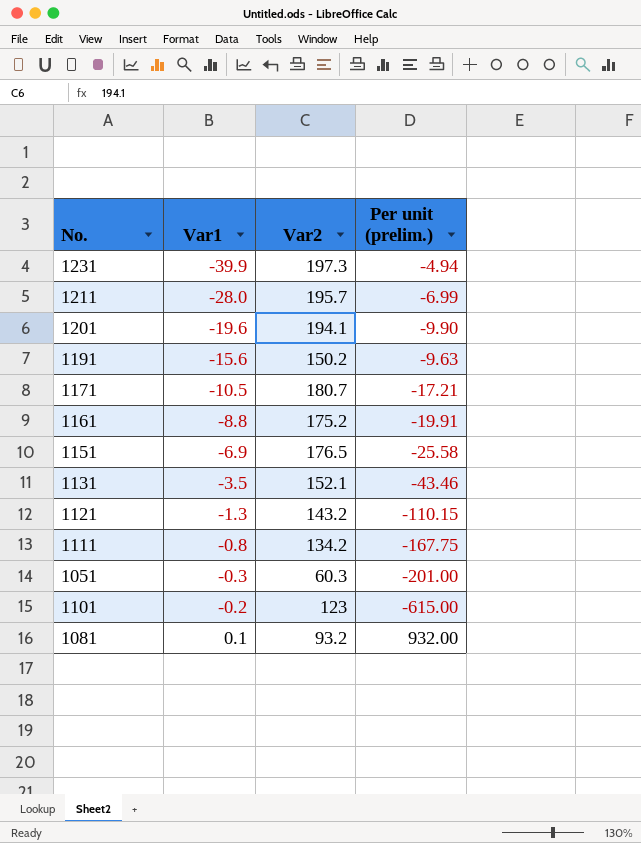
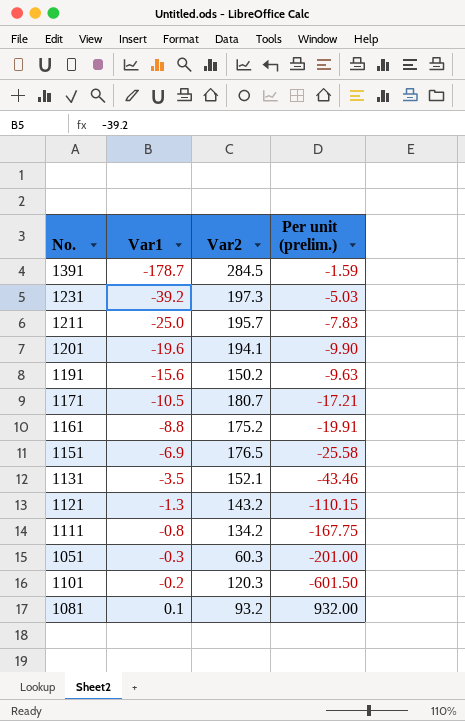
row 1391: none -> -178.7 | 284.5 | -1.59
1231 | Var1: -39.9 -> -39.2
1231 | Per unit (prelim.): -4.94 -> -5.03
1211 | Var1: -28.0 -> -25.0
1211 | Per unit (prelim.): -6.99 -> -7.83
1101 | Var2: 123 -> 120.3
1101 | Per unit (prelim.): -615.00 -> -601.50

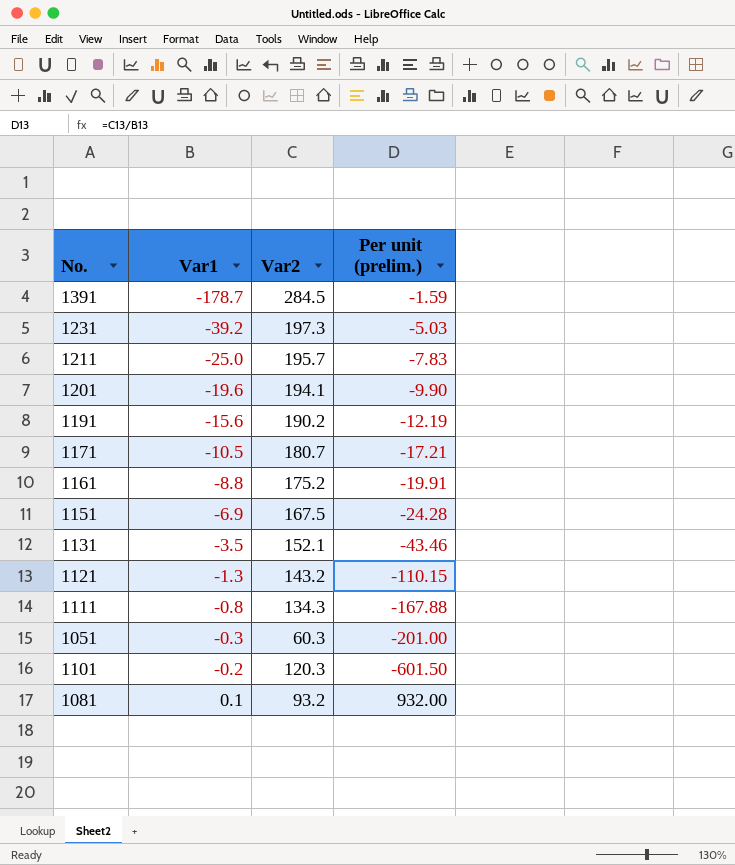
1191 | Var2: 150.2 -> 190.2
1191 | Per unit (prelim.): -9.63 -> -12.19
1151 | Var2: 176.5 -> 167.5
1151 | Per unit (prelim.): -25.58 -> -24.28
1111 | Var2: 134.2 -> 134.3
1111 | Per unit (prelim.): -167.75 -> -167.88

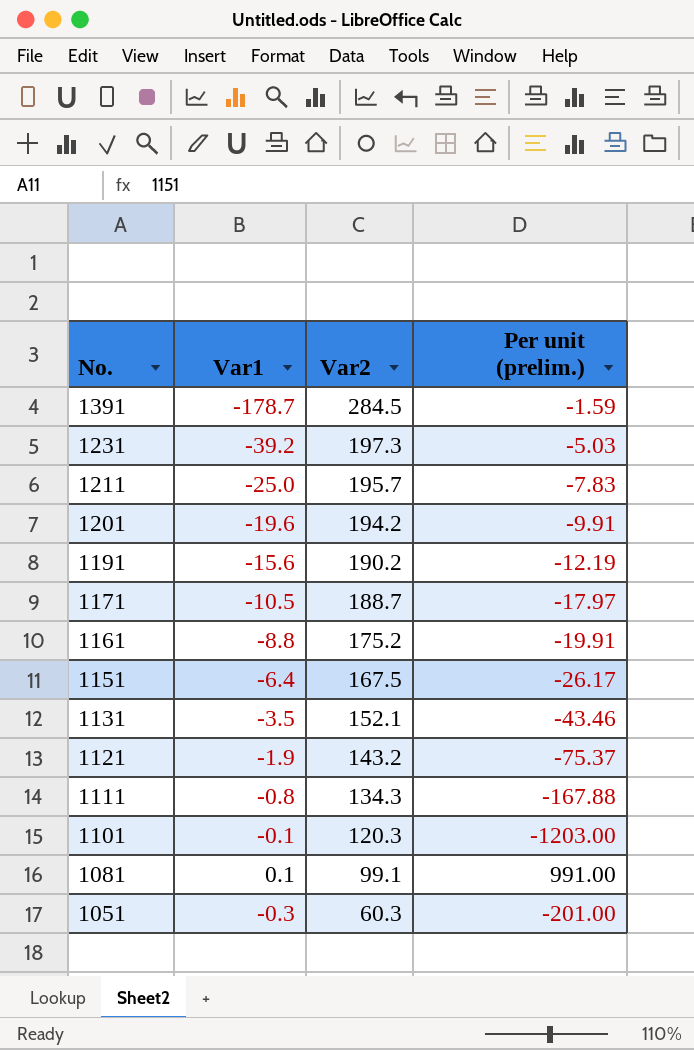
row order: Var1 ascending -> No. descending
1201 | Var2: 194.1 -> 194.2
1201 | Per unit (prelim.): -9.90 -> -9.91
1171 | Var2: 180.7 -> 188.7
1171 | Per unit (prelim.): -17.21 -> -17.97
1151 | Var1: -6.9 -> -6.4
1151 | Per unit (prelim.): -24.28 -> -26.17
1121 | Var1: -1.3 -> -1.9
1121 | Per unit (prelim.): -110.15 -> -75.37
1101 | Var1: -0.2 -> -0.1
1101 | Per unit (prelim.): -601.50 -> -1203.00
1081 | Var2: 93.2 -> 99.1
1081 | Per unit (prelim.): 932.00 -> 991.00

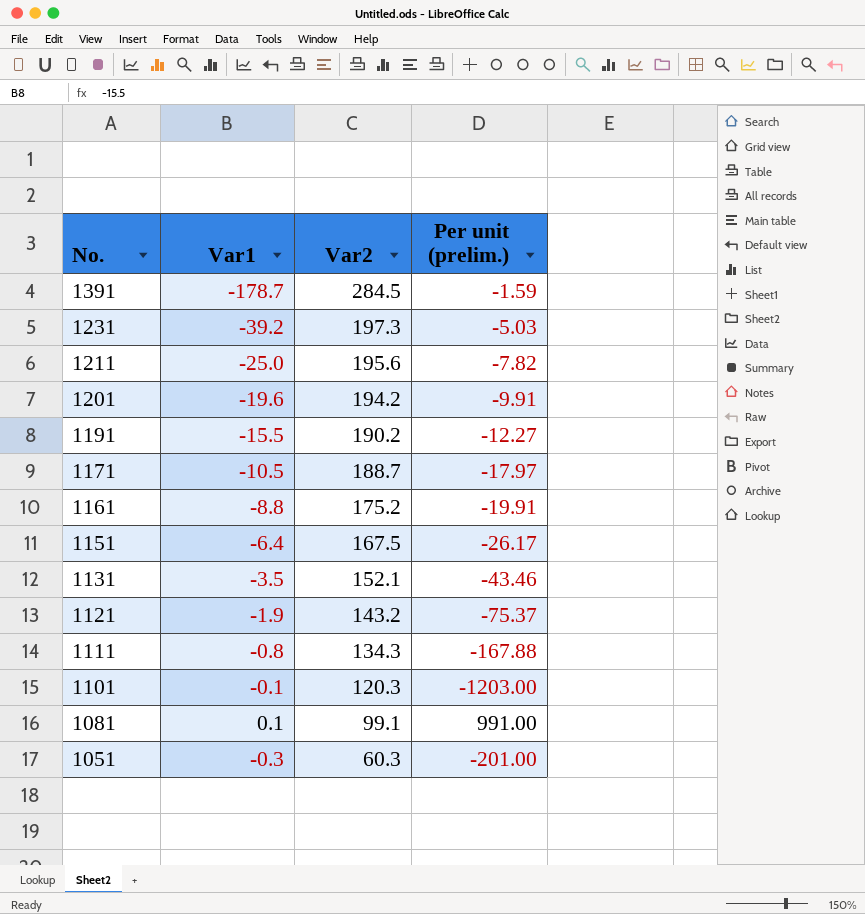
1211 | Var2: 195.7 -> 195.6
1211 | Per unit (prelim.): -7.83 -> -7.82
1191 | Var1: -15.6 -> -15.5
1191 | Per unit (prelim.): -12.19 -> -12.27

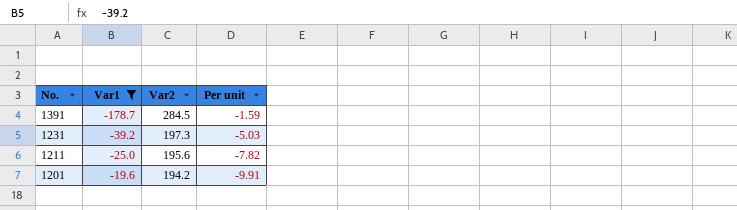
filter: none -> Var1 <= -19.6
column name: Per unit (prelim.) -> Per unit

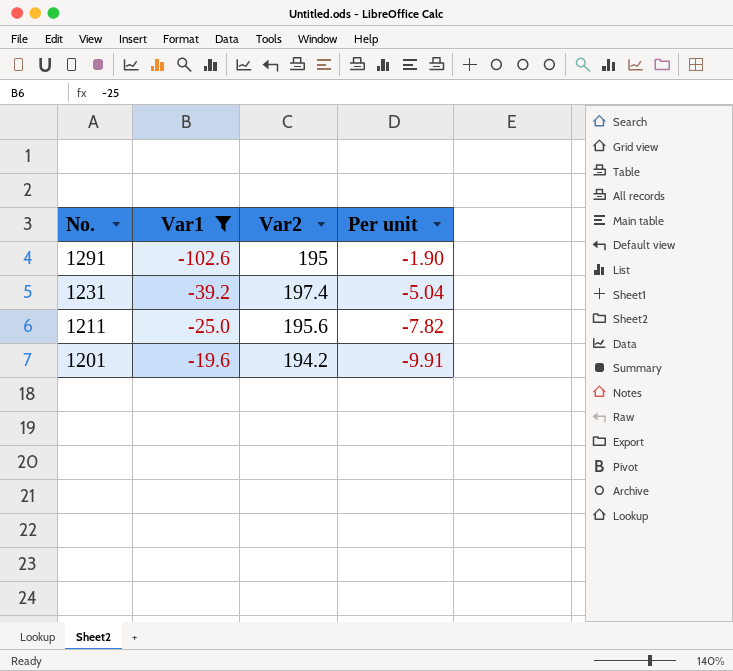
row 1391: -178.7 | 284.5 | -1.59 -> none
row 1291: none -> -102.6 | 195 | -1.90
1231 | Var2: 197.3 -> 197.4
1231 | Per unit: -5.03 -> -5.04

